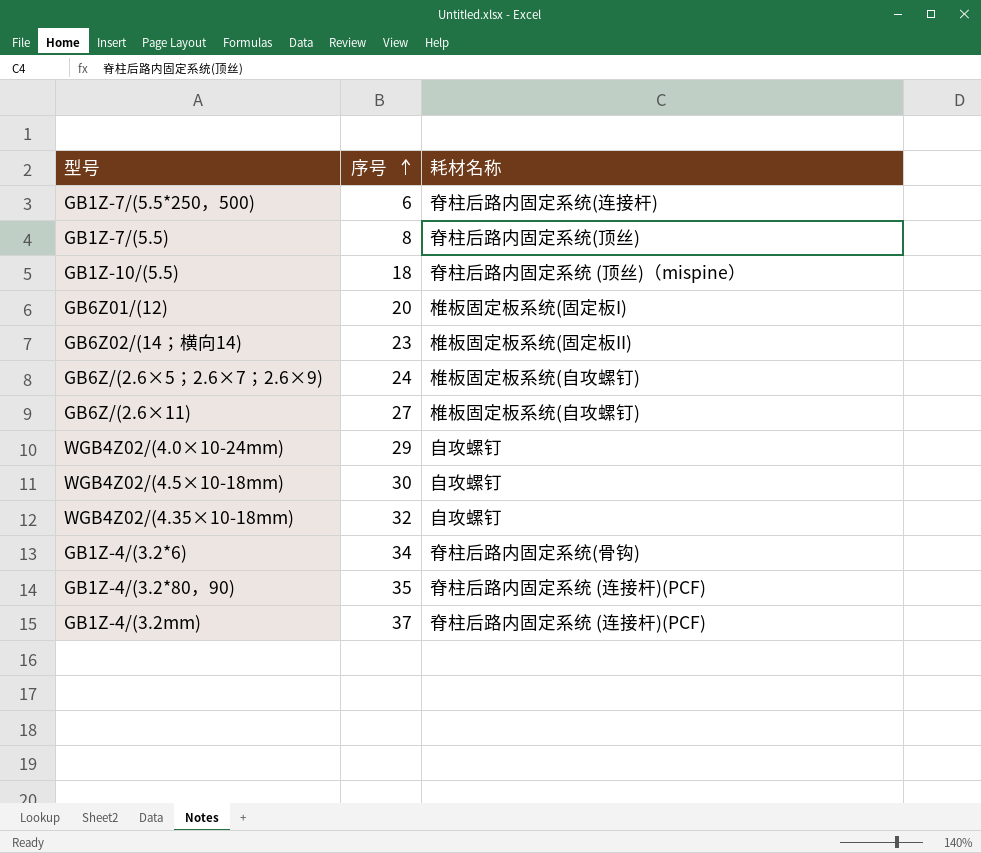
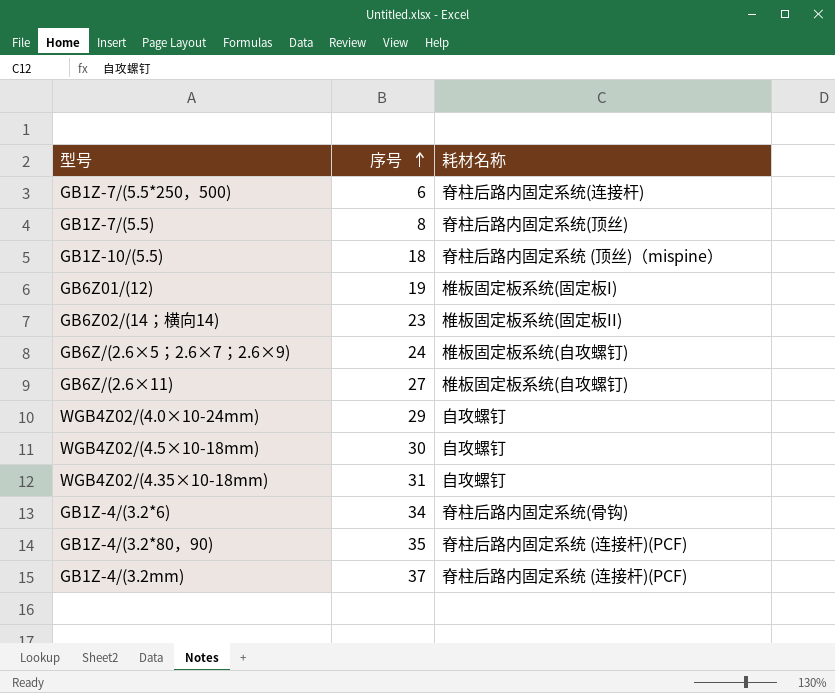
GB6Z01/(12) | 序号: 20 -> 19
WGB4Z02/(4.35×10-18mm) | 序号: 32 -> 31

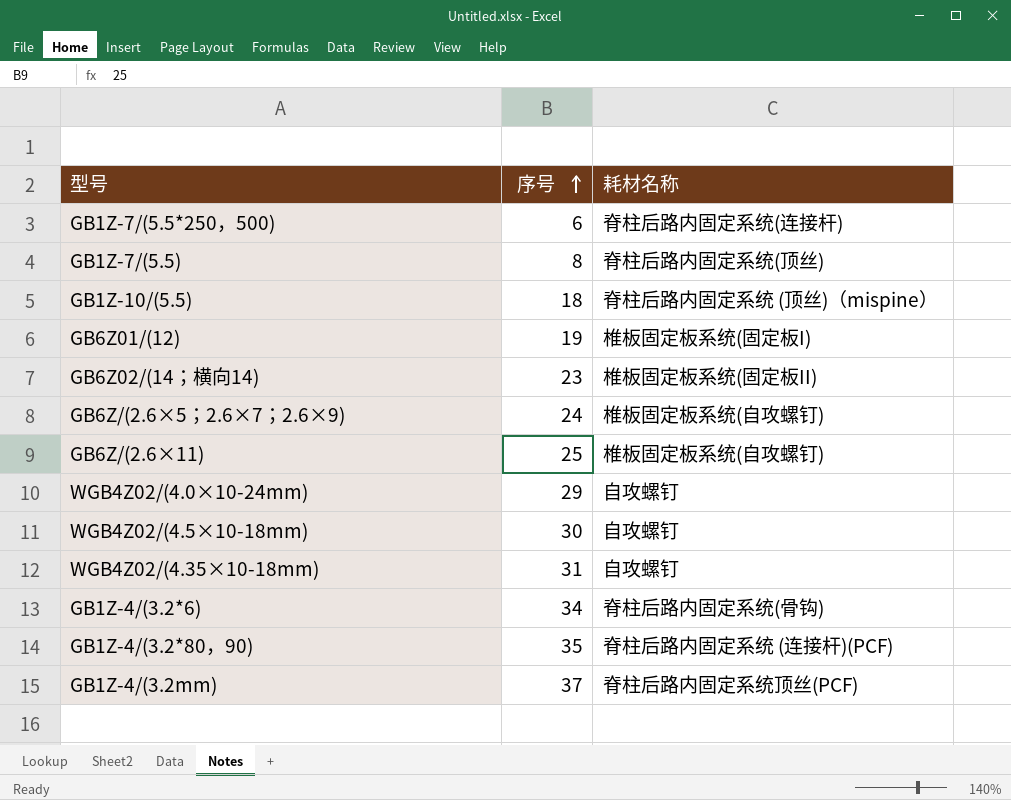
GB6Z/(2.6×11) | 序号: 27 -> 25
GB1Z-4/(3.2mm) | 耗材名称: 脊柱后路内固定系统 (连接杆)(PCF) -> 脊柱后路内固定系统顶丝(PCF)

